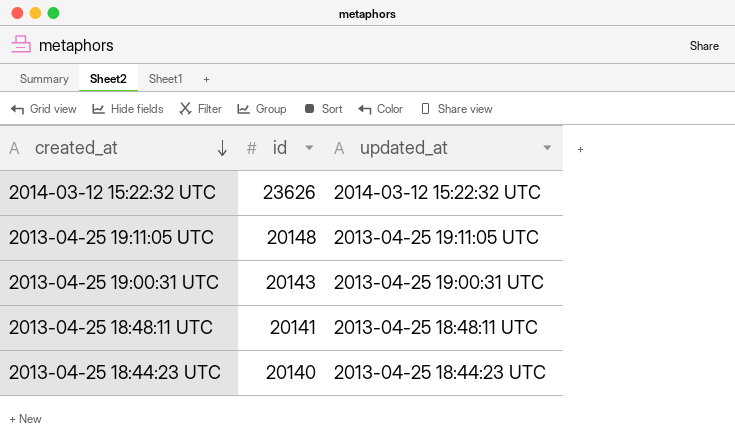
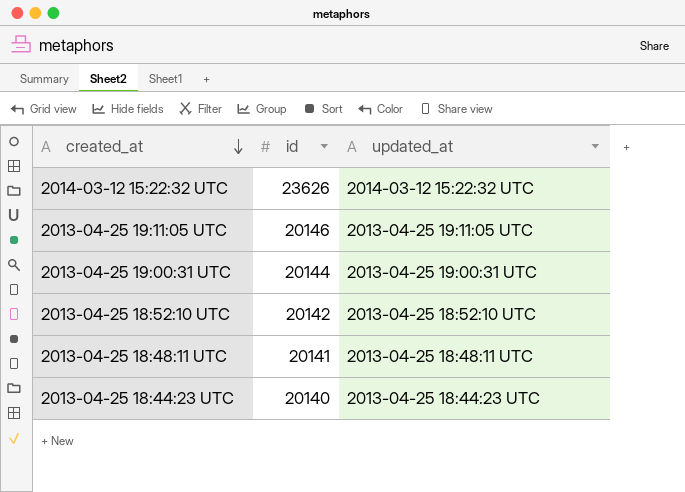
2013-04-25 19:11:05 UTC | id: 20148 -> 20146
2013-04-25 19:00:31 UTC | id: 20143 -> 20144
row 2013-04-25 18:52:10 UTC: none -> 20142 | 2013-04-25 18:52:10 UTC

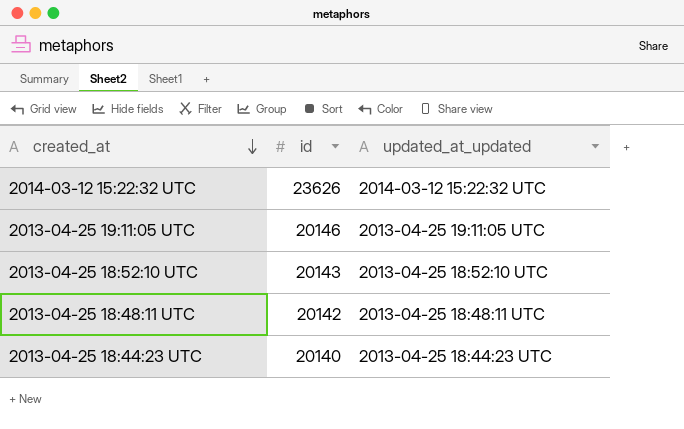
column name: updated_at -> updated_at_updated
row 2013-04-25 19:00:31 UTC: 20144 | 2013-04-25 19:00:31 UTC -> none
2013-04-25 18:52:10 UTC | id: 20142 -> 20143
2013-04-25 18:48:11 UTC | id: 20141 -> 20142

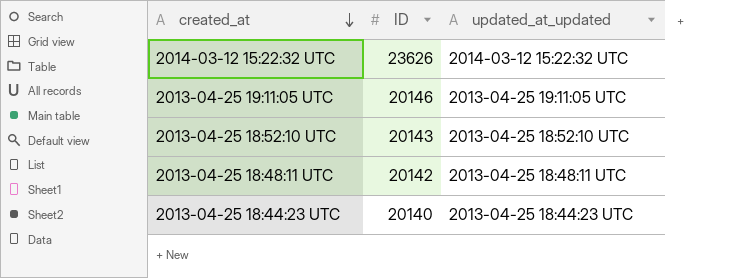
column name: id -> ID

